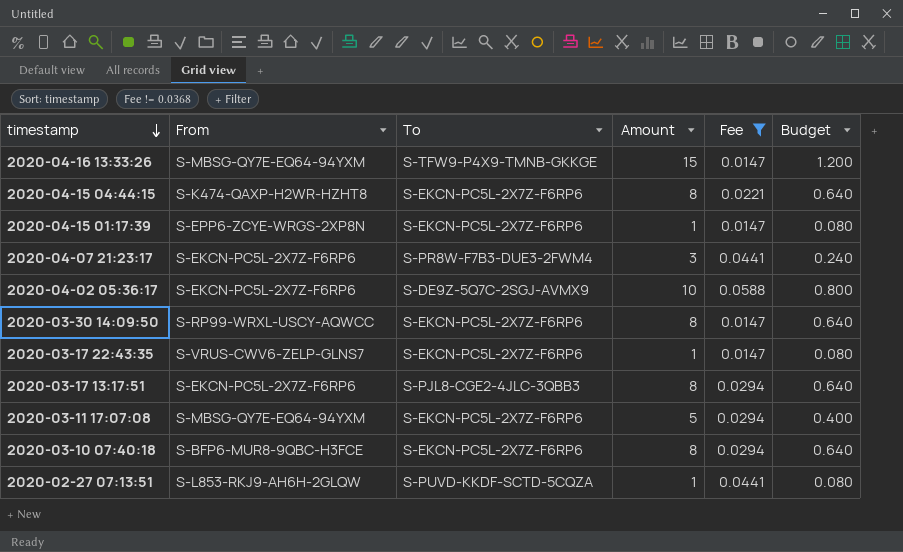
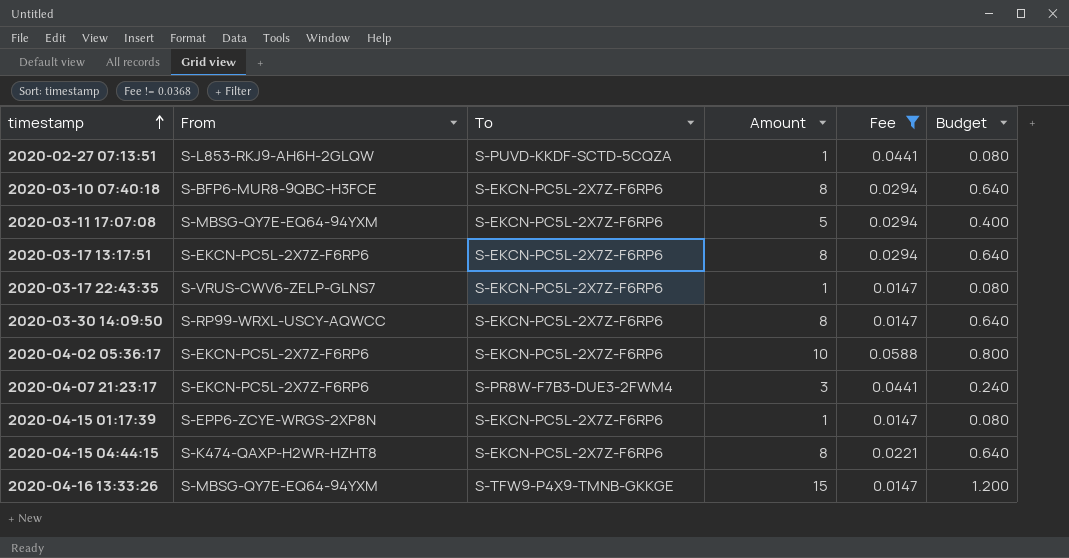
row order: timestamp descending -> timestamp ascending
2020-03-17 13:17:51 | To: S-PJL8-CGE2-4JLC-3QBB3 -> S-EKCN-PC5L-2X7Z-F6RP6
2020-04-02 05:36:17 | To: S-DE9Z-5Q7C-2SGJ-AVMX9 -> S-EKCN-PC5L-2X7Z-F6RP6

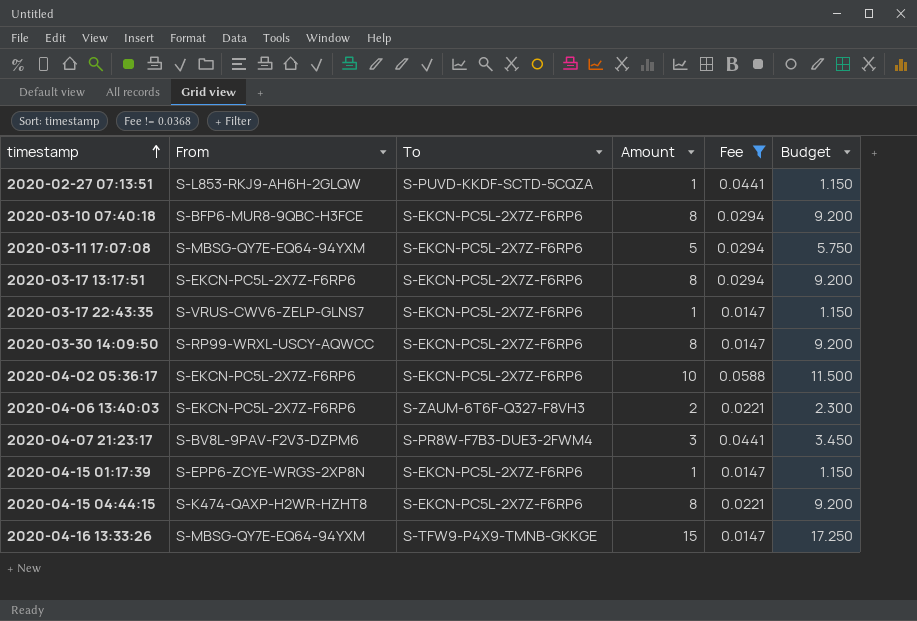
column Budget | formula: [Amount] * 0.08 -> [Amount] * 1.15
row 2020-04-06 13:40:03: none -> S-EKCN-PC5L-2X7Z-F6RP6 | S-ZAUM-6T6F-Q327-F8VH3 | 2 | 0.0221 | 2.300
2020-04-07 21:23:17 | From: S-EKCN-PC5L-2X7Z-F6RP6 -> S-BV8L-9PAV-F2V3-DZPM6

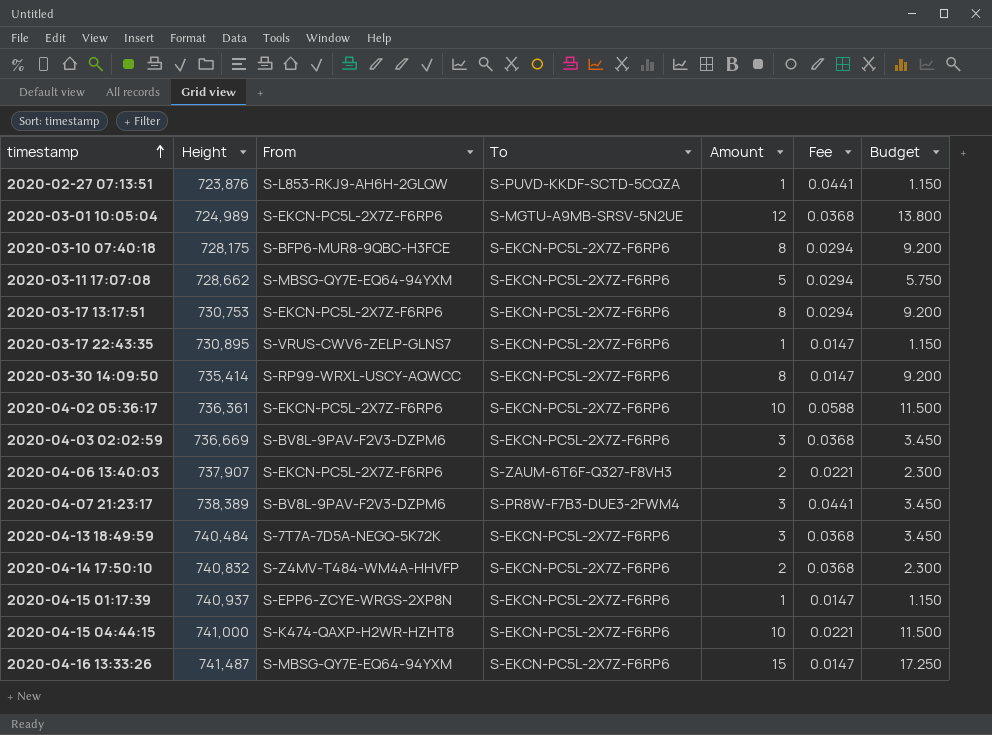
filter: Fee != 0.0368 -> none
column Height | position: none -> 2
2020-04-15 04:44:15 | Amount: 8 -> 10
2020-04-15 04:44:15 | Budget: 9.200 -> 11.500
2020-04-16 13:33:26 | To: S-TFW9-P4X9-TMNB-GKKGE -> S-EKCN-PC5L-2X7Z-F6RP6

